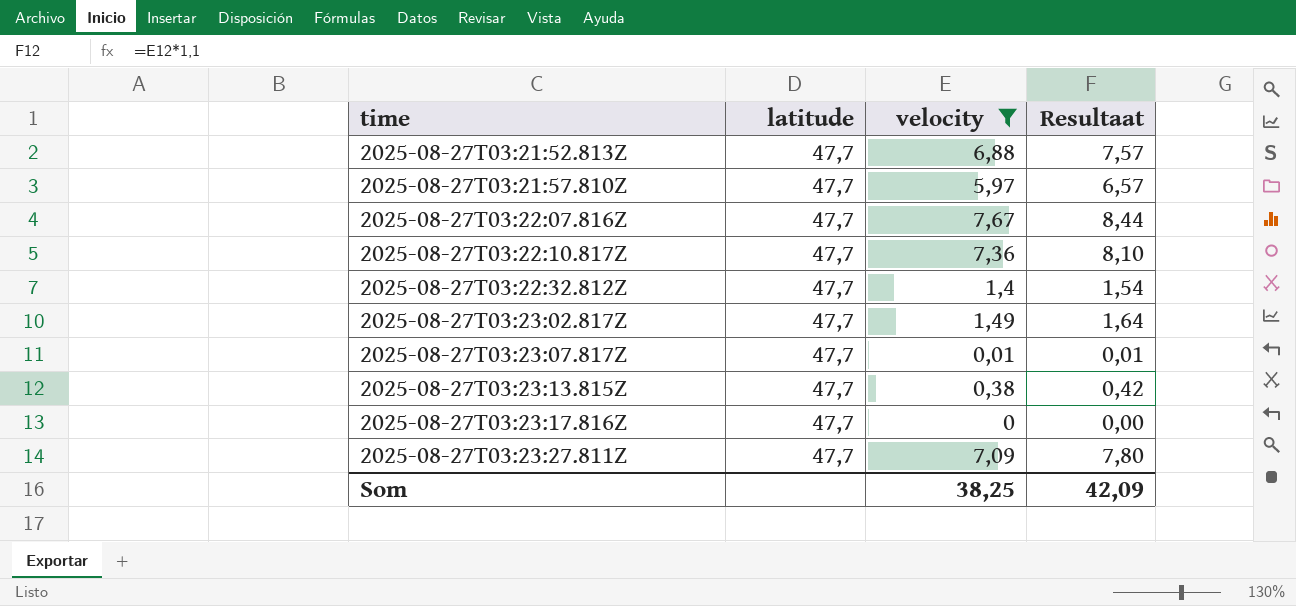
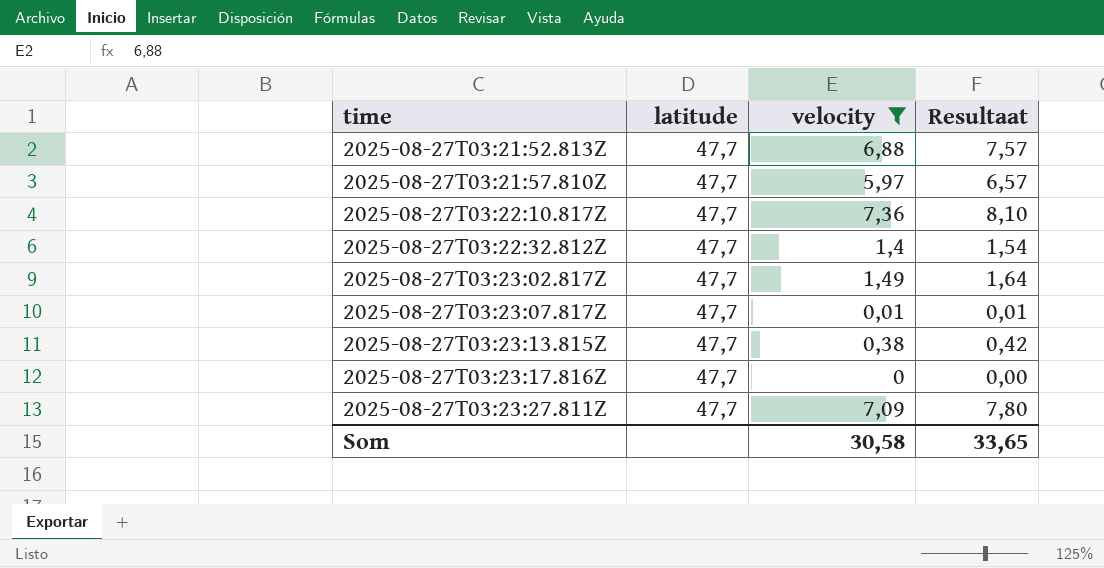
row 2025-08-27T03:22:07.816Z: 47,7 | 7,67 | 8,44 -> none
Som | velocity: 38,25 -> 30,58
Som | Resultaat: 42,09 -> 33,65

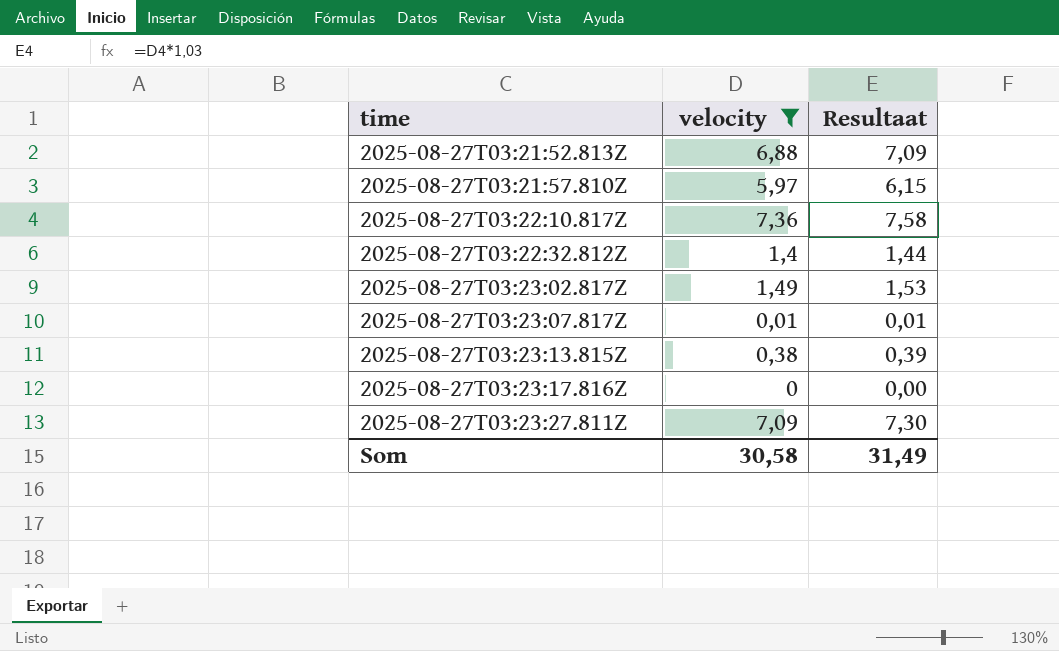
column latitude | position: 2 -> none
column Resultaat | formula: [velocity] * 1,1 -> [velocity] * 1,03
Som | Resultaat: 33,65 -> 31,49

